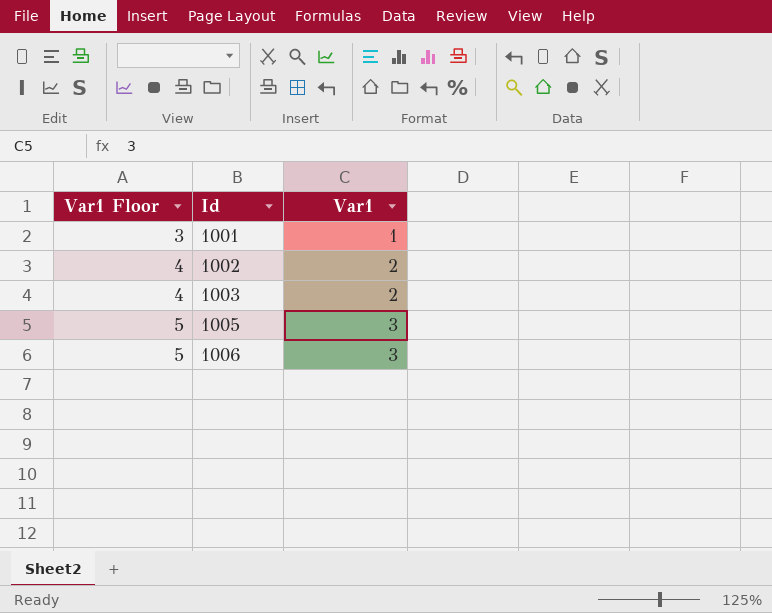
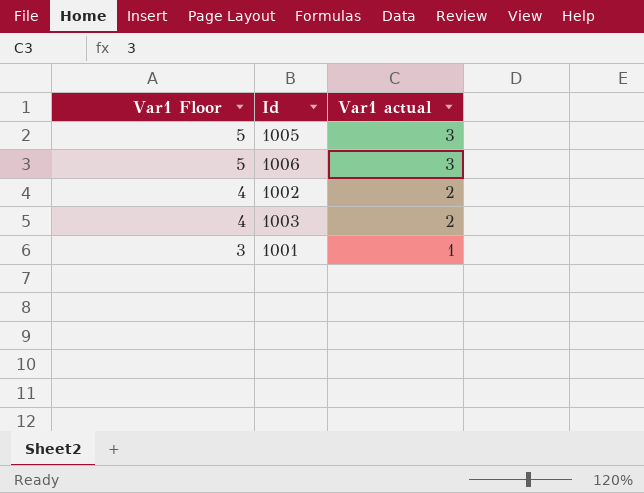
row order: Var1 Floor ascending -> Var1 Floor descending
column name: Var1 -> Var1 actual

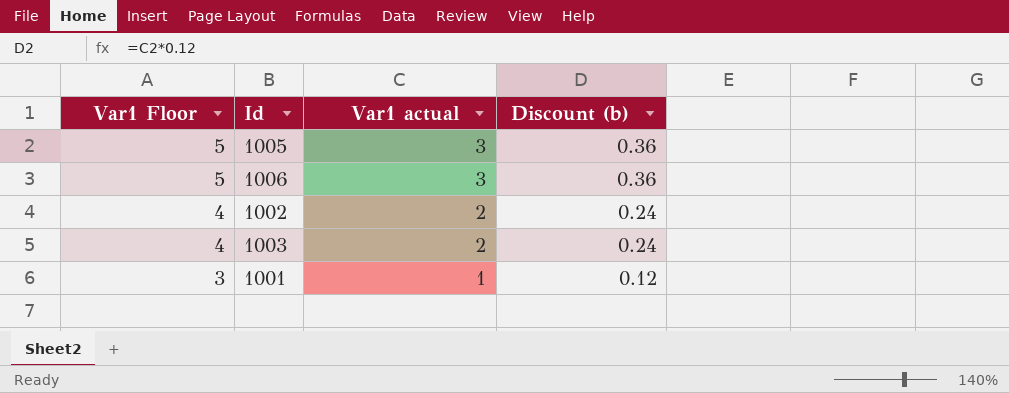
column Discount (b) | formula: none -> [Var1 actual] * 0.12

